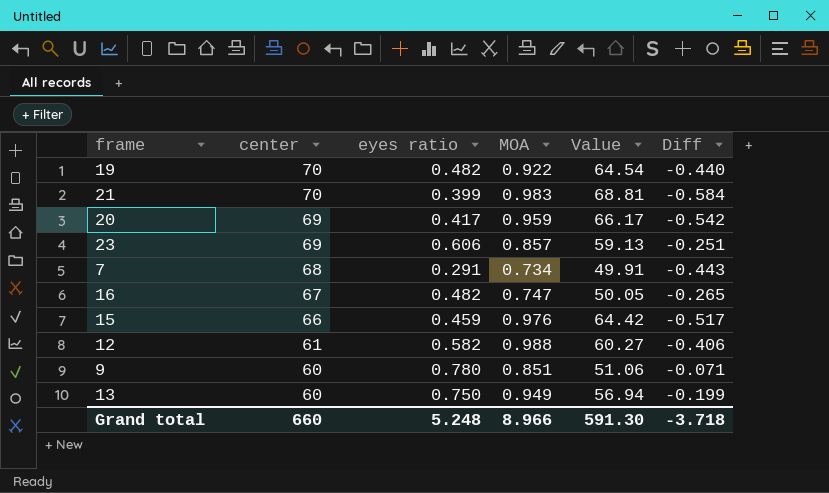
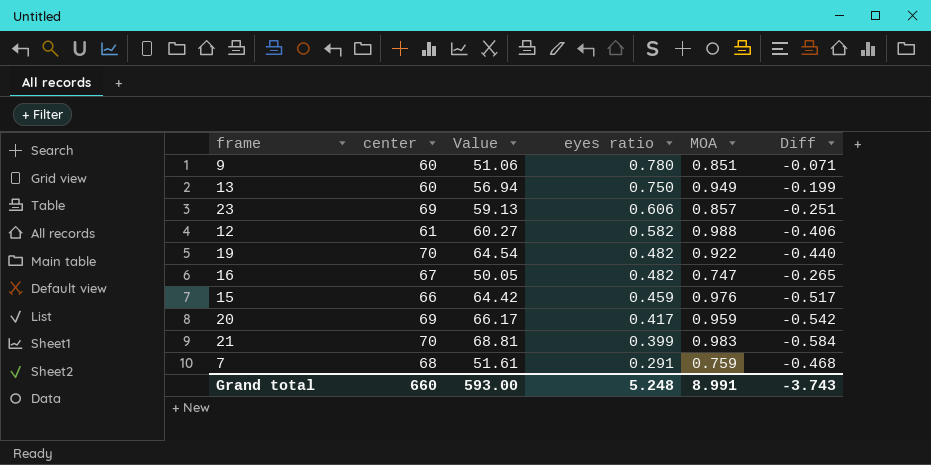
row order: center descending -> eyes ratio descending
column Value | position: 5 -> 3
7 | Value: 49.91 -> 51.61
7 | MOA: 0.734 -> 0.759
7 | Diff: -0.443 -> -0.468
Grand total | Value: 591.30 -> 593.00
Grand total | MOA: 8.966 -> 8.991
Grand total | Diff: -3.718 -> -3.743

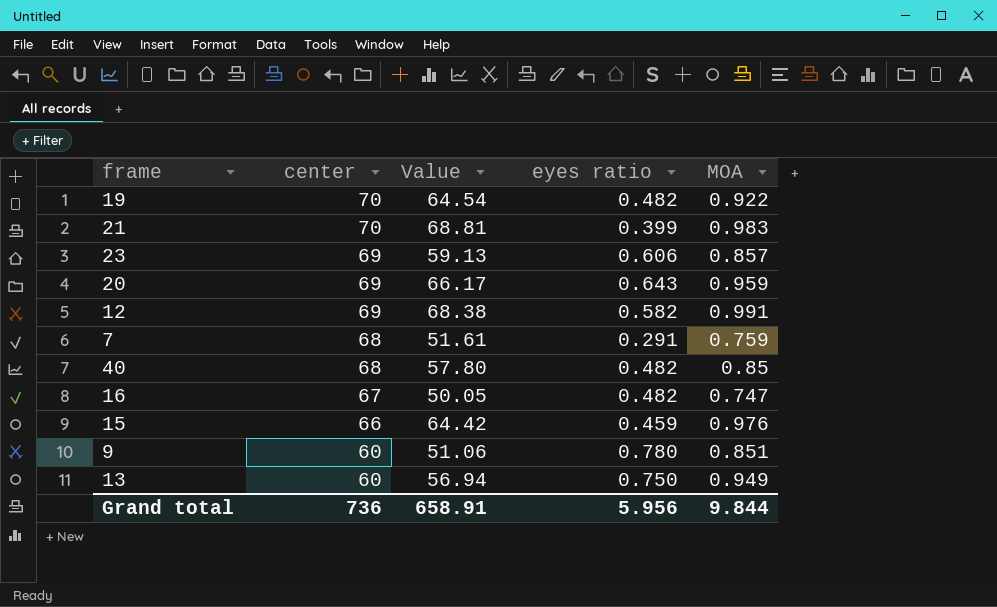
row order: eyes ratio descending -> center descending
column Diff | formula: [eyes ratio] - [MOA] -> none
20 | eyes ratio: 0.417 -> 0.643
12 | center: 61 -> 69
12 | Value: 60.27 -> 68.38
12 | MOA: 0.988 -> 0.991
row 40: none -> 68 | 57.80 | 0.482 | 0.85
Grand total | center: 660 -> 736
Grand total | Value: 593.00 -> 658.91
Grand total | eyes ratio: 5.248 -> 5.956
Grand total | MOA: 8.991 -> 9.844

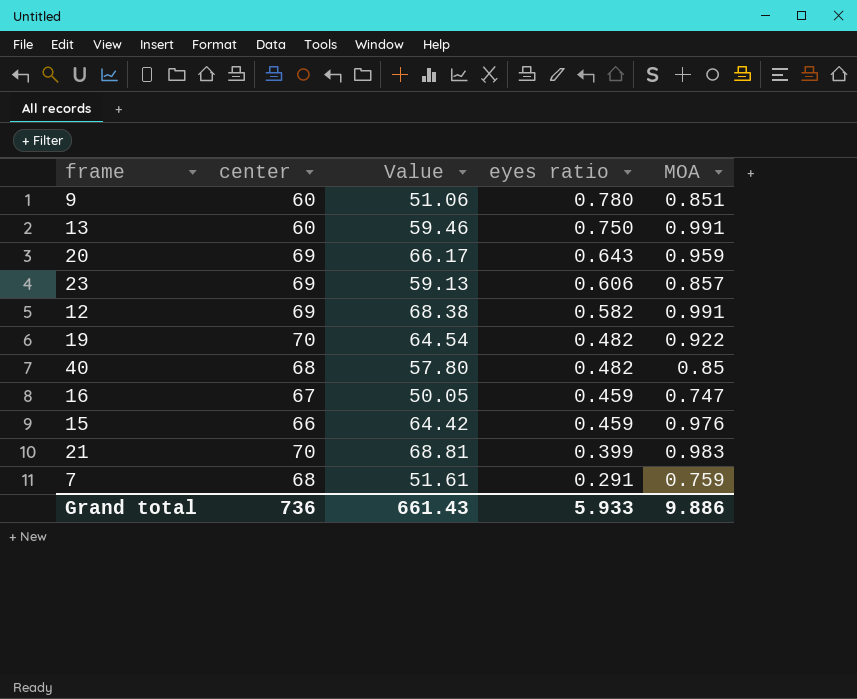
row order: center descending -> eyes ratio descending
13 | Value: 56.94 -> 59.46
13 | MOA: 0.949 -> 0.991
16 | eyes ratio: 0.482 -> 0.459
Grand total | Value: 658.91 -> 661.43
Grand total | eyes ratio: 5.956 -> 5.933
Grand total | MOA: 9.844 -> 9.886

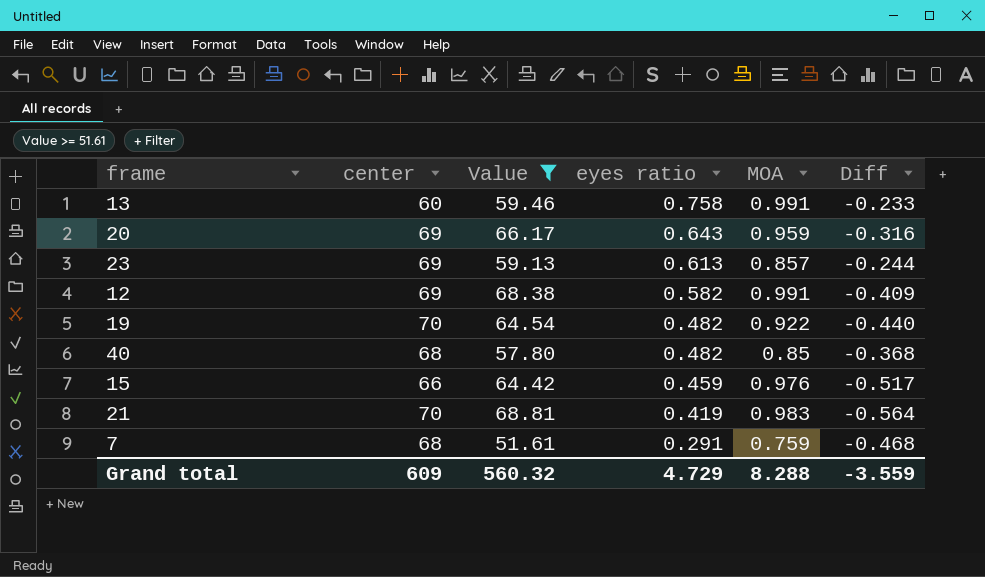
filter: none -> Value >= 51.61
column Diff | formula: none -> [eyes ratio] - [MOA]
13 | eyes ratio: 0.750 -> 0.758
23 | eyes ratio: 0.606 -> 0.613
21 | eyes ratio: 0.399 -> 0.419
Grand total | center: 736 -> 609
Grand total | Value: 661.43 -> 560.32
Grand total | eyes ratio: 5.933 -> 4.729
Grand total | MOA: 9.886 -> 8.288

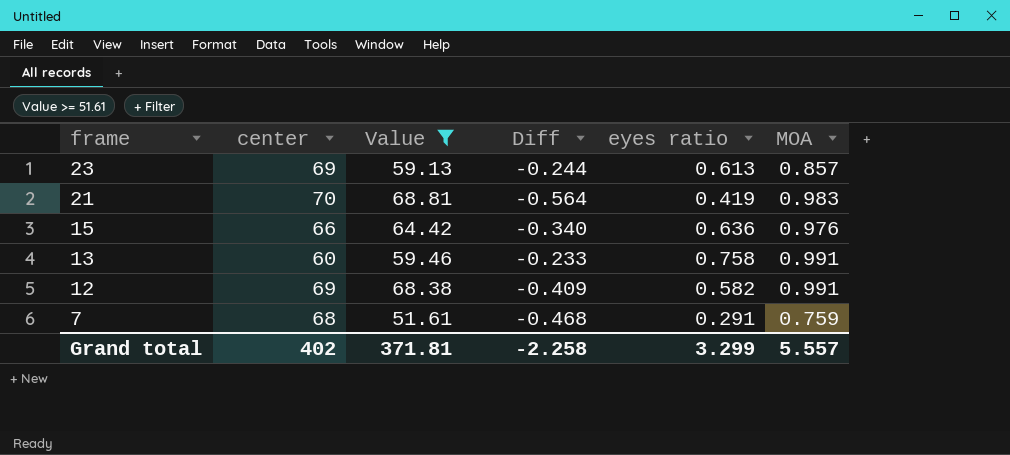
row order: eyes ratio descending -> frame descending
column Diff | position: 6 -> 4
row 20: 69 | 66.17 | 0.643 | 0.959 | -0.316 -> none
row 19: 70 | 64.54 | 0.482 | 0.922 | -0.440 -> none
row 40: 68 | 57.80 | 0.482 | 0.85 | -0.368 -> none
15 | Diff: -0.517 -> -0.340
15 | eyes ratio: 0.459 -> 0.636
Grand total | center: 609 -> 402
Grand total | Value: 560.32 -> 371.81
Grand total | Diff: -3.559 -> -2.258
Grand total | eyes ratio: 4.729 -> 3.299
Grand total | MOA: 8.288 -> 5.557

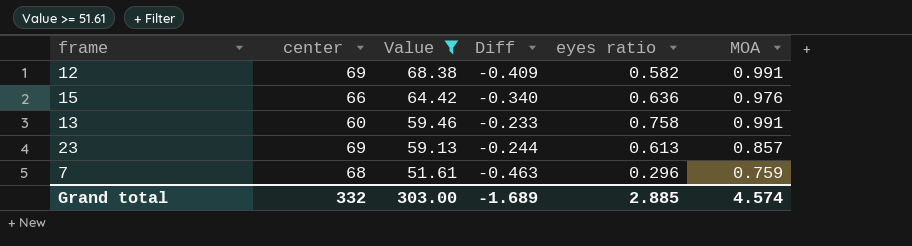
row order: frame descending -> Value descending
row 21: 70 | 68.81 | -0.564 | 0.419 | 0.983 -> none
7 | Diff: -0.468 -> -0.463
7 | eyes ratio: 0.291 -> 0.296
Grand total | center: 402 -> 332
Grand total | Value: 371.81 -> 303.00
Grand total | Diff: -2.258 -> -1.689
Grand total | eyes ratio: 3.299 -> 2.885
Grand total | MOA: 5.557 -> 4.574

